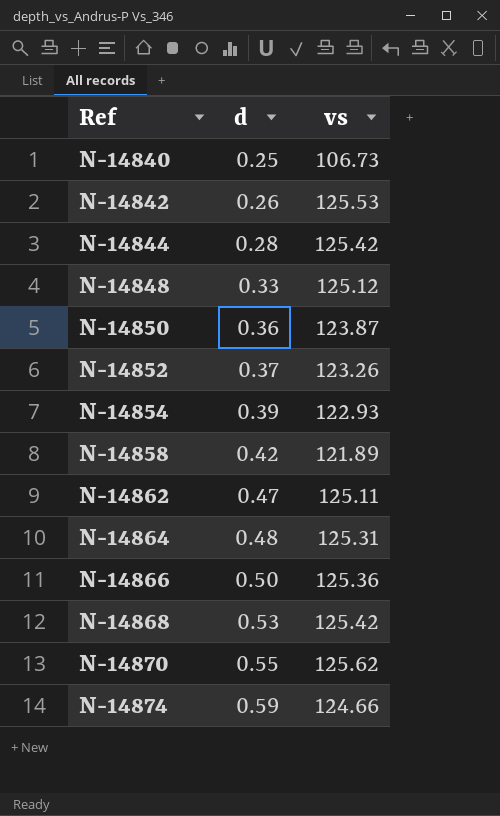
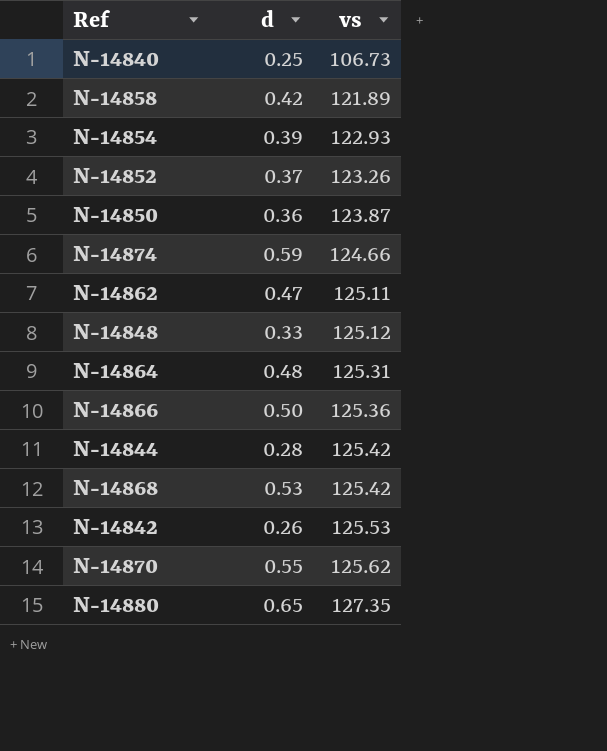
row order: Ref ascending -> vs ascending
row N-14880: none -> 0.65 | 127.35

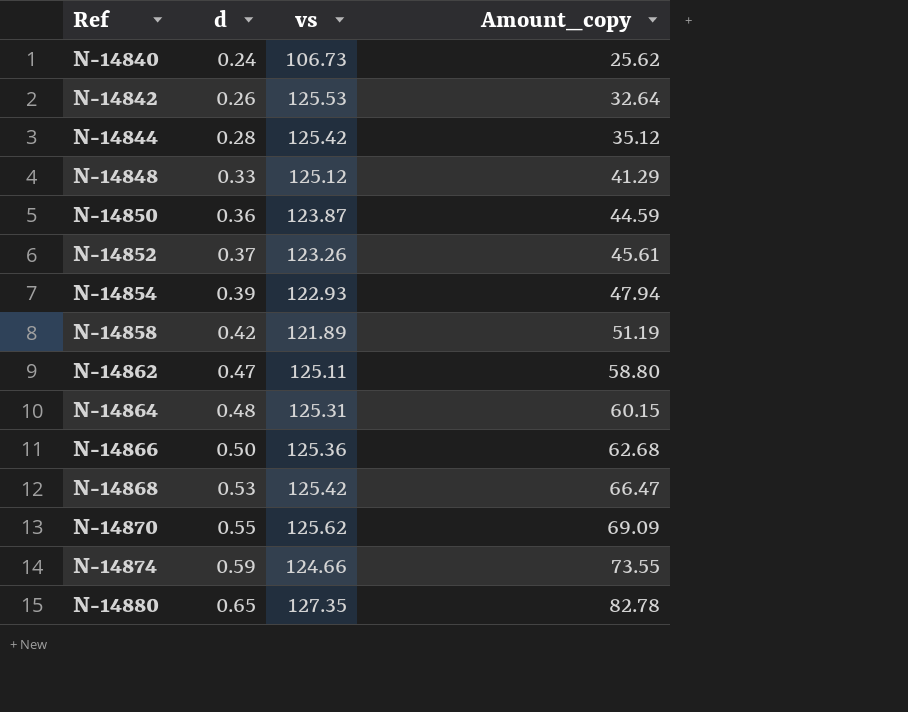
row order: vs ascending -> Ref ascending
column Amount_copy | formula: none -> [d] * [vs]
N-14840 | d: 0.25 -> 0.24

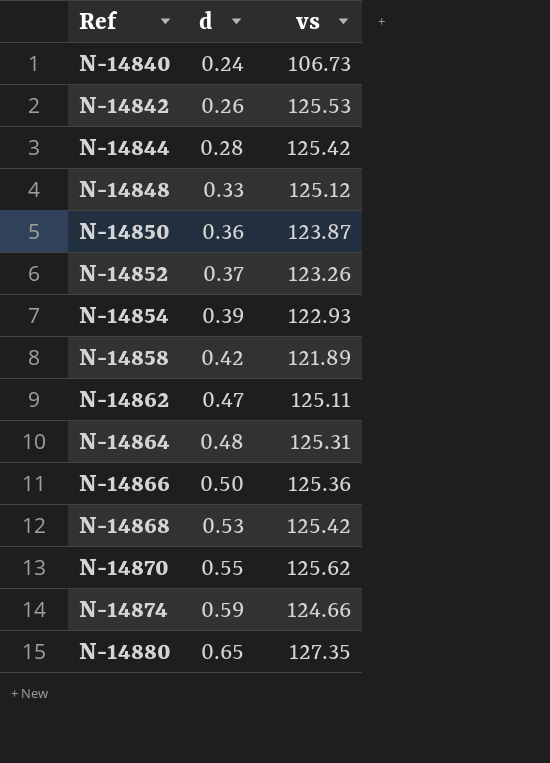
column Amount_copy | formula: [d] * [vs] -> none

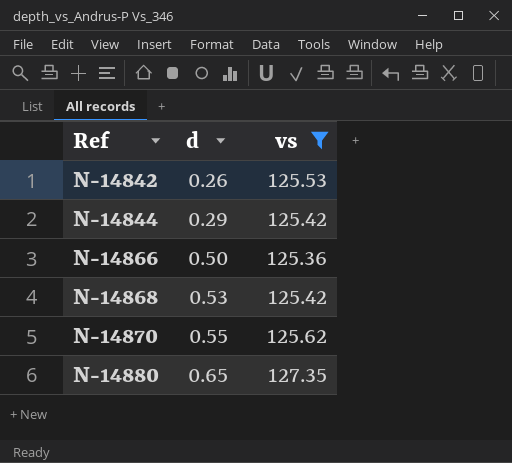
filter: none -> vs >= 125.36
N-14844 | d: 0.28 -> 0.29

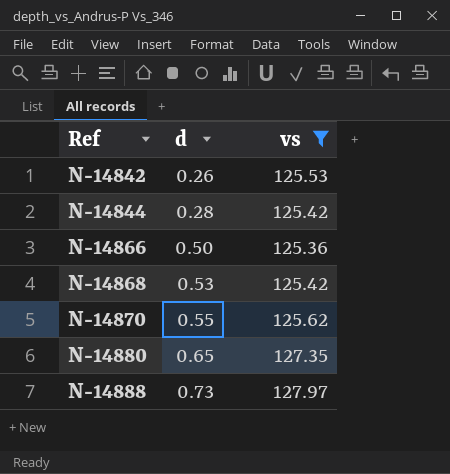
N-14844 | d: 0.29 -> 0.28
row N-14888: none -> 0.73 | 127.97

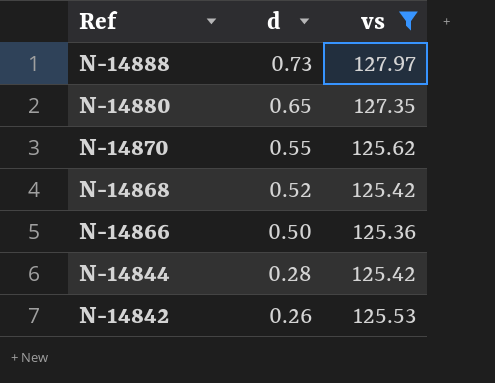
row order: Ref ascending -> Ref descending
N-14868 | d: 0.53 -> 0.52

